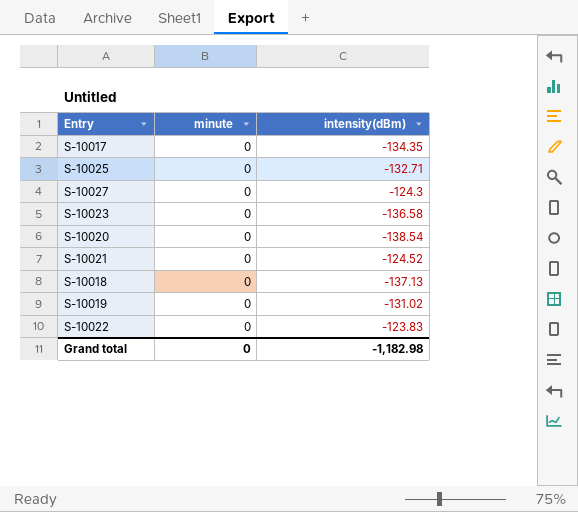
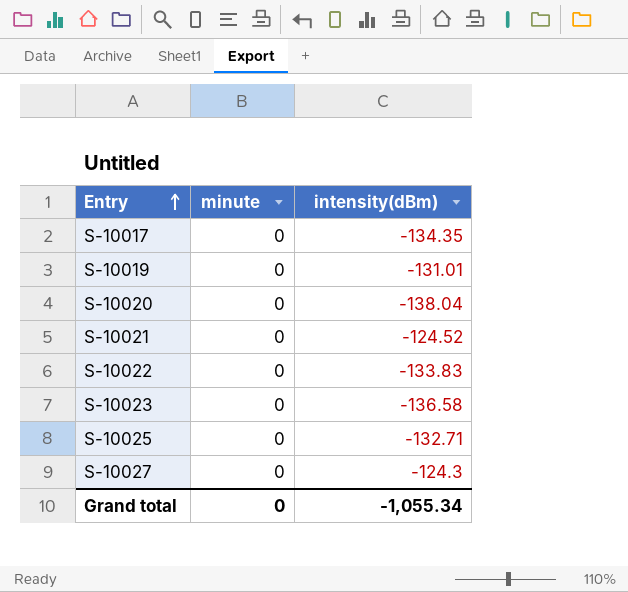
row order: none -> Entry ascending
row S-10018: 0 | -137.13 -> none
S-10019 | intensity(dBm): -131.02 -> -131.01
S-10020 | intensity(dBm): -138.54 -> -138.04
S-10022 | intensity(dBm): -123.83 -> -133.83
Grand total | intensity(dBm): -1,182.98 -> -1,055.34

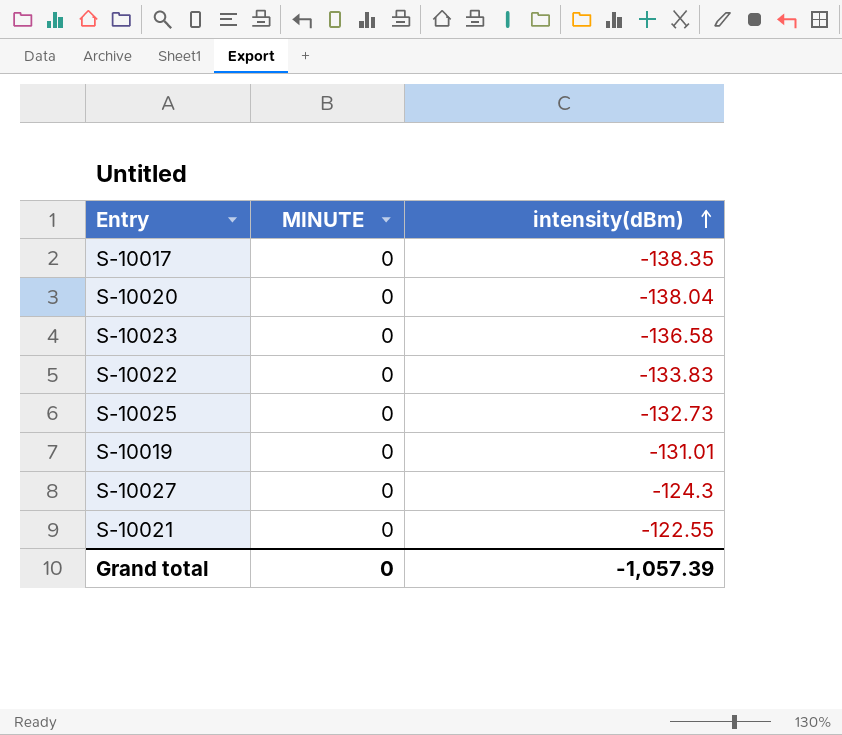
row order: Entry ascending -> intensity(dBm) ascending
column name: minute -> MINUTE
S-10017 | intensity(dBm): -134.35 -> -138.35
S-10025 | intensity(dBm): -132.71 -> -132.73
S-10021 | intensity(dBm): -124.52 -> -122.55
Grand total | intensity(dBm): -1,055.34 -> -1,057.39

